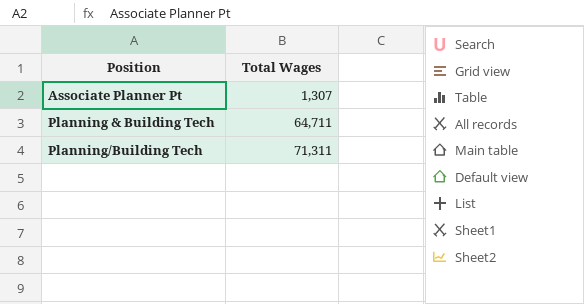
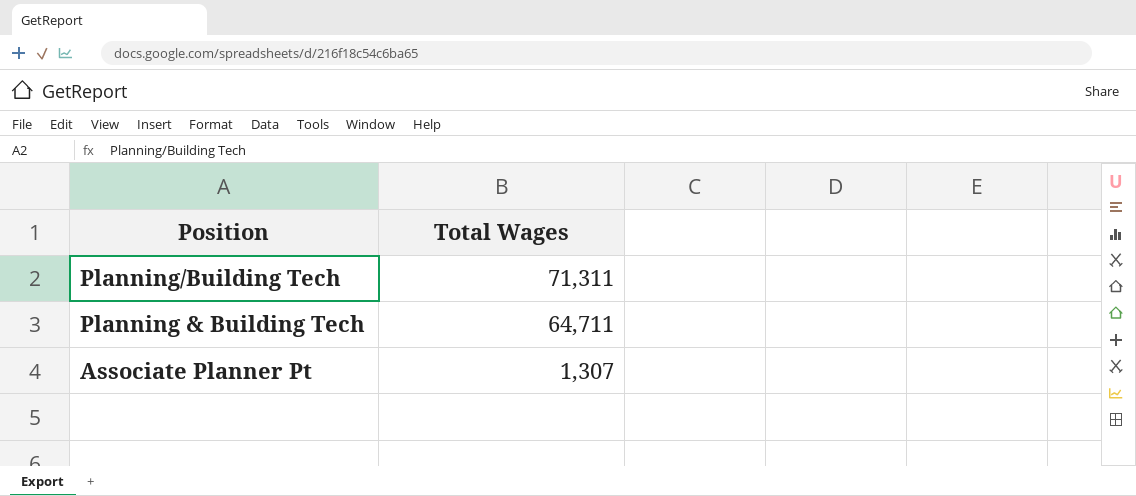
row order: Position ascending -> Position descending

